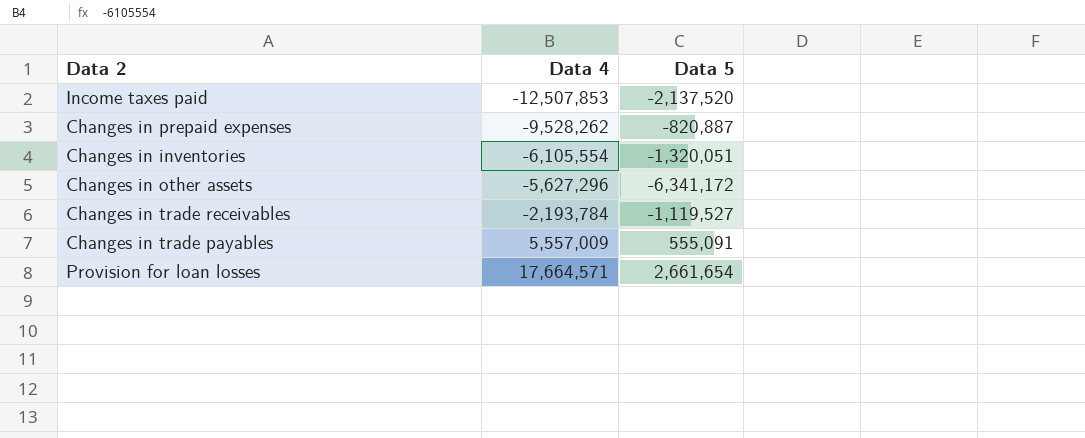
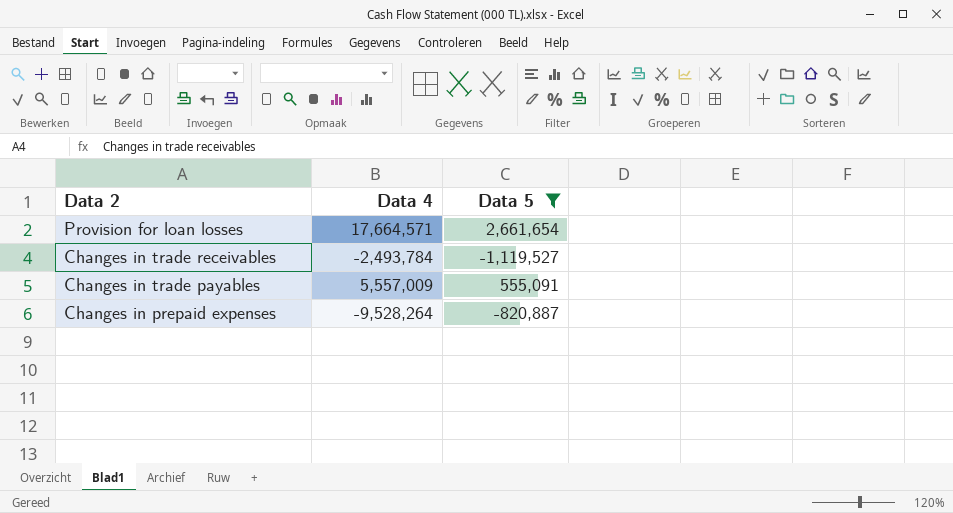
filter: none -> Data 5 >= -1,119,527
row order: Data 4 ascending -> Data 2 descending
Changes in trade receivables | Data 4: -2,193,784 -> -2,493,784
Changes in prepaid expenses | Data 4: -9,528,262 -> -9,528,264

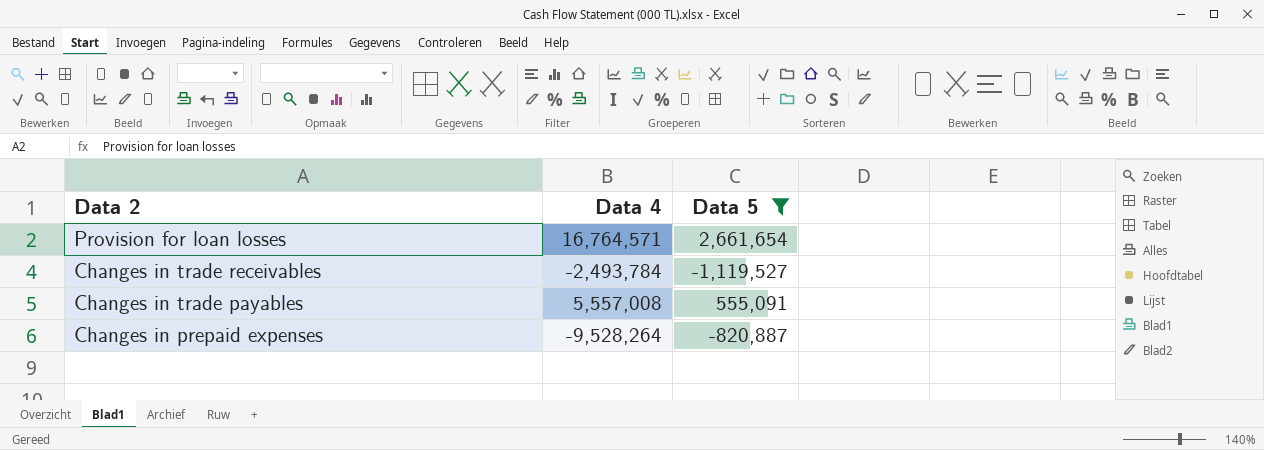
Provision for loan losses | Data 4: 17,664,571 -> 16,764,571
Changes in trade payables | Data 4: 5,557,009 -> 5,557,008

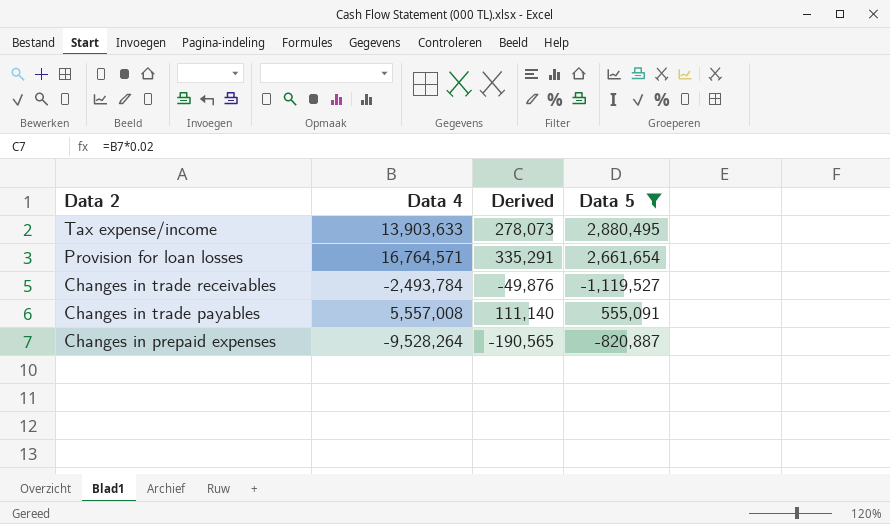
column Derived | formula: none -> [Data 4] * 0.02
row Tax expense/income: none -> 13,903,633 | 278,073 | 2,880,495

